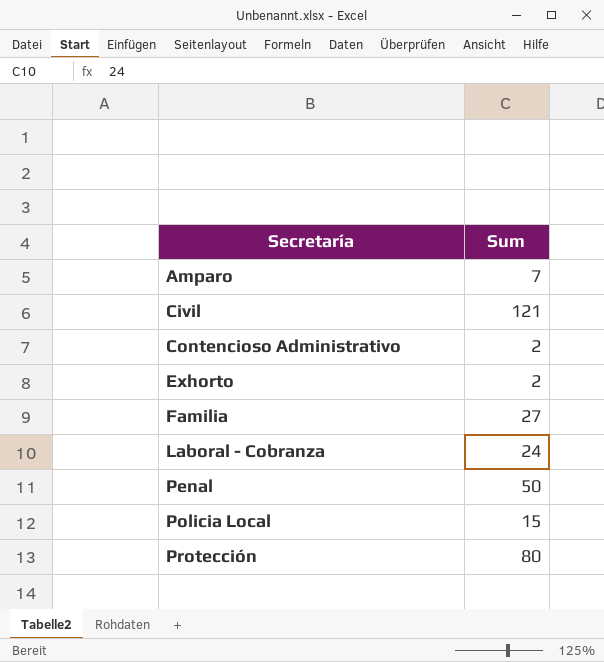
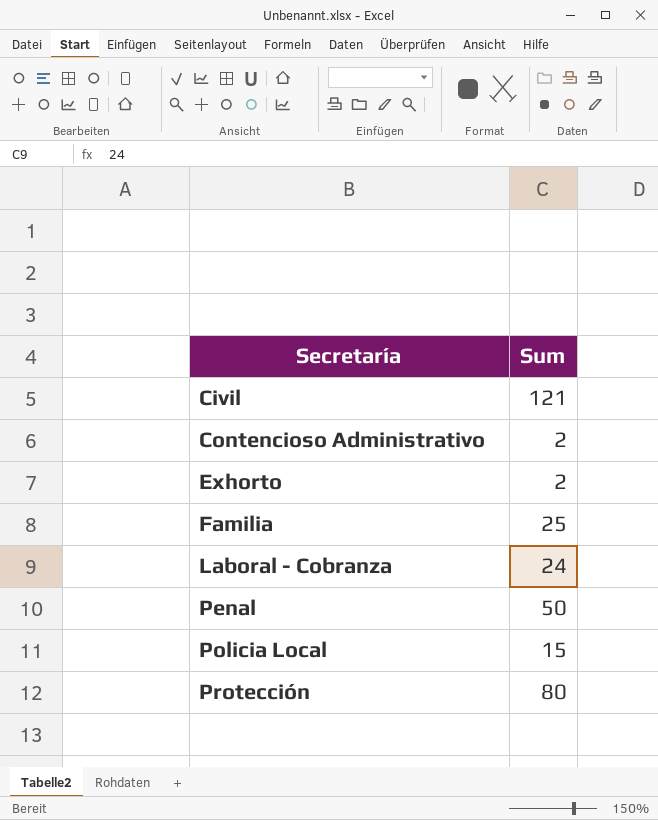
row Amparo: 7 -> none
Familia | Sum: 27 -> 25

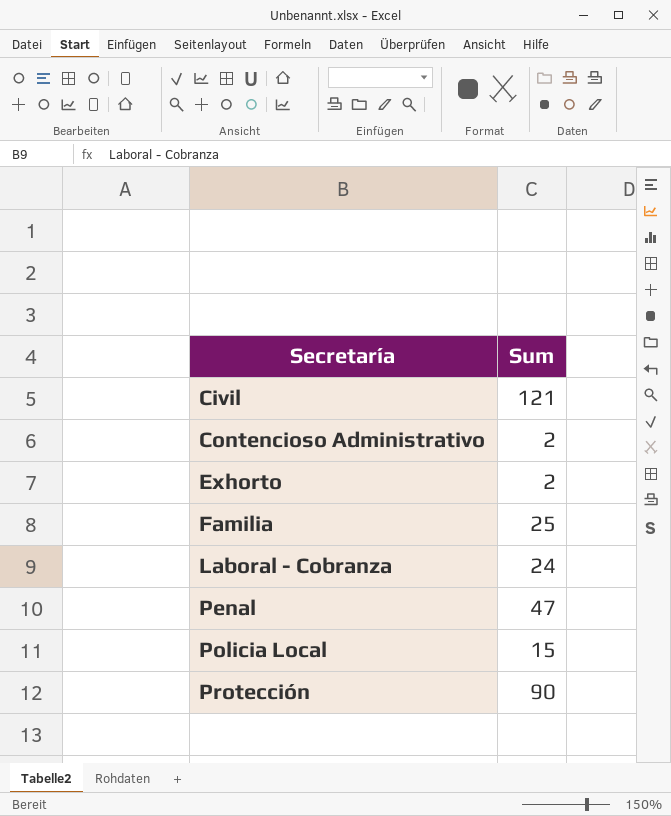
Penal | Sum: 50 -> 47
Protección | Sum: 80 -> 90

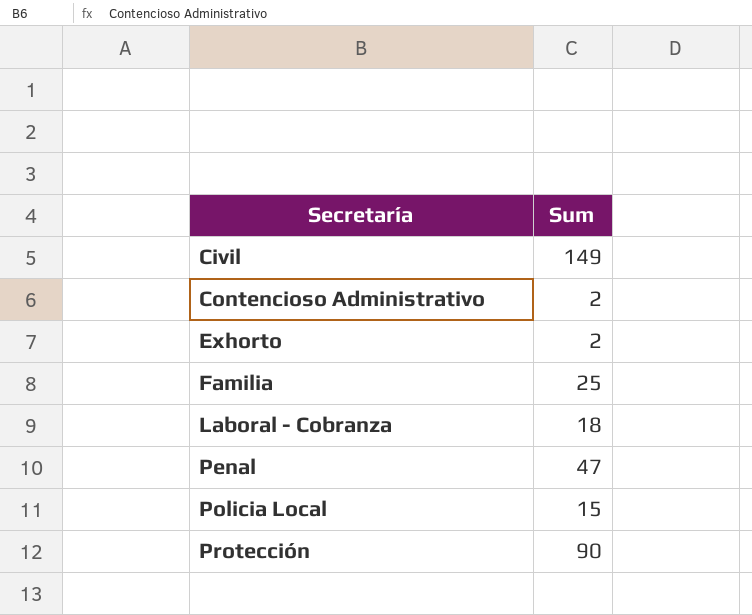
Civil | Sum: 121 -> 149
Laboral - Cobranza | Sum: 24 -> 18

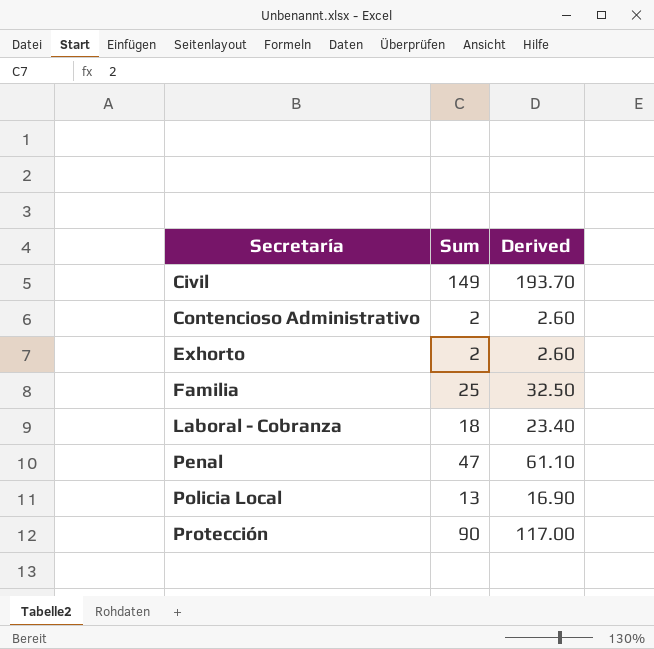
column Derived | formula: none -> [Sum] * 1.3
Policia Local | Sum: 15 -> 13

